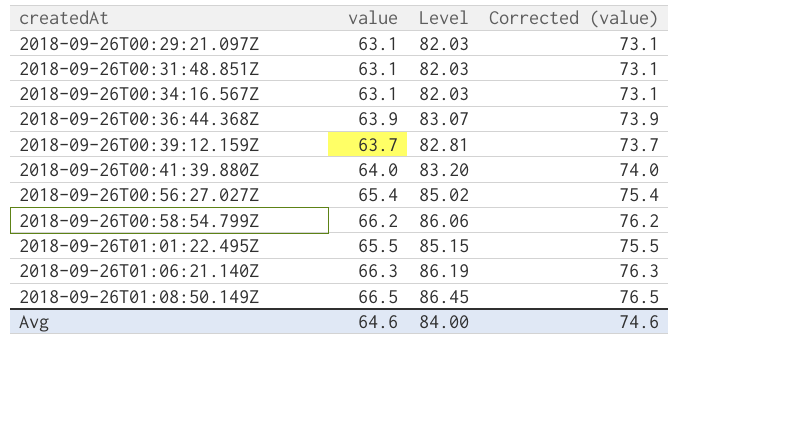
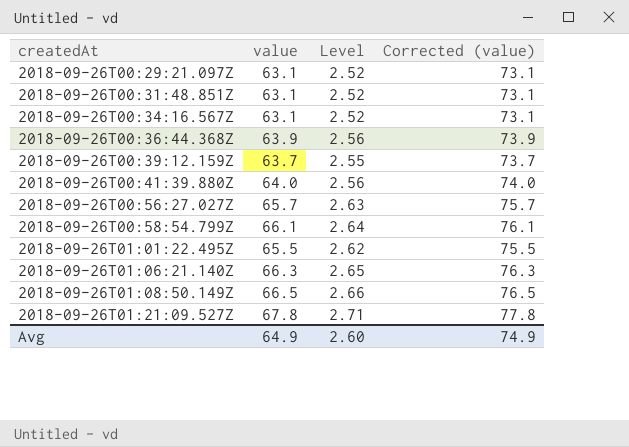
column Level | formula: [value] * 1.3 -> [value] * 0.04
2018-09-26T00:56:27.027Z | value: 65.4 -> 65.7
2018-09-26T00:56:27.027Z | Corrected (value): 75.4 -> 75.7
2018-09-26T00:58:54.799Z | value: 66.2 -> 66.1
2018-09-26T00:58:54.799Z | Corrected (value): 76.2 -> 76.1
row 2018-09-26T01:21:09.527Z: none -> 67.8 | 2.71 | 77.8
Avg | value: 64.6 -> 64.9
Avg | Level: 84.00 -> 2.60
Avg | Corrected (value): 74.6 -> 74.9

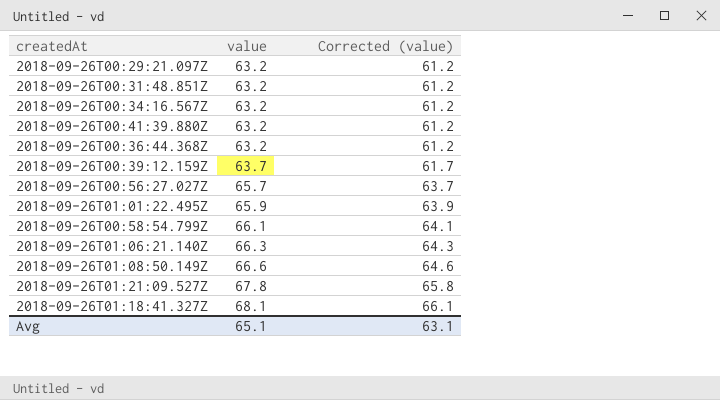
row order: createdAt ascending -> value ascending
column Level | formula: [value] * 0.04 -> none
column Corrected (value) | formula: [value] + 10 -> [value] - 2
2018-09-26T00:29:21.097Z | value: 63.1 -> 63.2
2018-09-26T00:31:48.851Z | value: 63.1 -> 63.2
2018-09-26T00:34:16.567Z | value: 63.1 -> 63.2
2018-09-26T00:41:39.880Z | value: 64.0 -> 63.2
2018-09-26T00:36:44.368Z | value: 63.9 -> 63.2
2018-09-26T01:01:22.495Z | value: 65.5 -> 65.9
2018-09-26T01:08:50.149Z | value: 66.5 -> 66.6
row 2018-09-26T01:18:41.327Z: none -> 68.1 | 66.1
Avg | value: 64.9 -> 65.1
Avg | Corrected (value): 74.9 -> 63.1

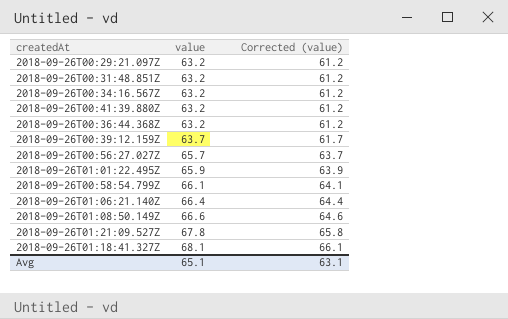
2018-09-26T01:06:21.140Z | value: 66.3 -> 66.4
2018-09-26T01:06:21.140Z | Corrected (value): 64.3 -> 64.4

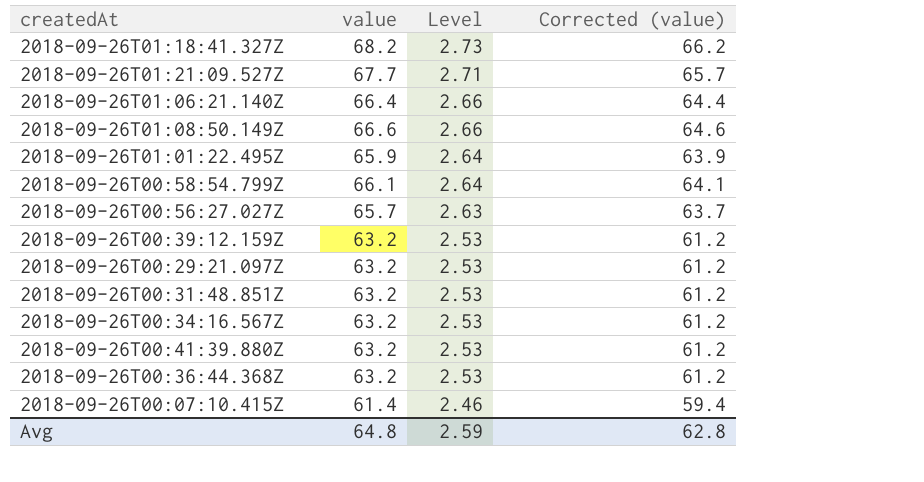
row order: value ascending -> Level descending
column Level | formula: none -> [value] * 0.04
2018-09-26T01:18:41.327Z | value: 68.1 -> 68.2
2018-09-26T01:18:41.327Z | Corrected (value): 66.1 -> 66.2
2018-09-26T01:21:09.527Z | value: 67.8 -> 67.7
2018-09-26T01:21:09.527Z | Corrected (value): 65.8 -> 65.7
2018-09-26T00:39:12.159Z | value: 63.7 -> 63.2
2018-09-26T00:39:12.159Z | Corrected (value): 61.7 -> 61.2
row 2018-09-26T00:07:10.415Z: none -> 61.4 | 2.46 | 59.4
Avg | value: 65.1 -> 64.8
Avg | Corrected (value): 63.1 -> 62.8

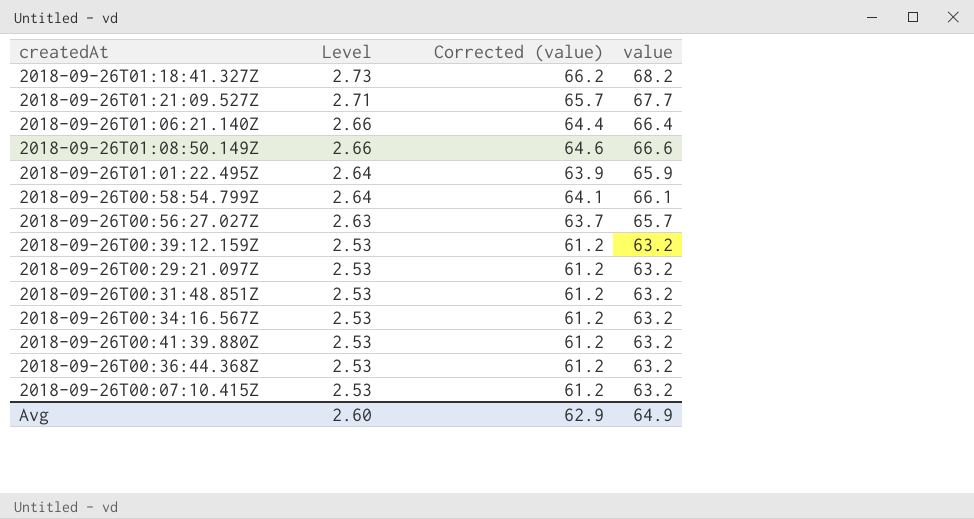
column value | position: 2 -> 4
2018-09-26T00:07:10.415Z | Level: 2.46 -> 2.53
2018-09-26T00:07:10.415Z | Corrected (value): 59.4 -> 61.2
2018-09-26T00:07:10.415Z | value: 61.4 -> 63.2
Avg | Level: 2.59 -> 2.60
Avg | Corrected (value): 62.8 -> 62.9
Avg | value: 64.8 -> 64.9

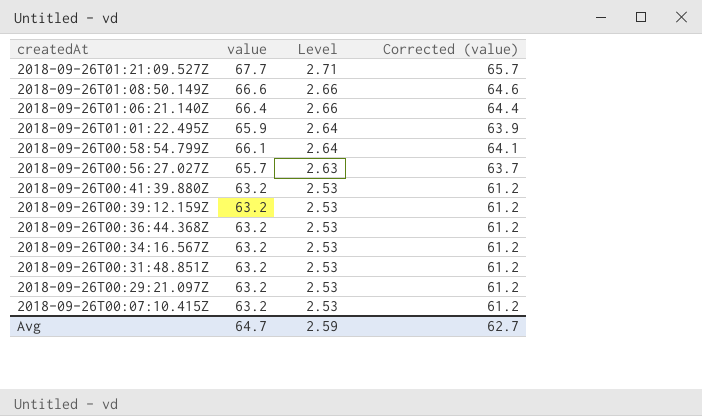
row order: Level descending -> createdAt descending
column value | position: 4 -> 2
row 2018-09-26T01:18:41.327Z: 2.73 | 66.2 | 68.2 -> none
Avg | value: 64.9 -> 64.7
Avg | Level: 2.60 -> 2.59
Avg | Corrected (value): 62.9 -> 62.7

